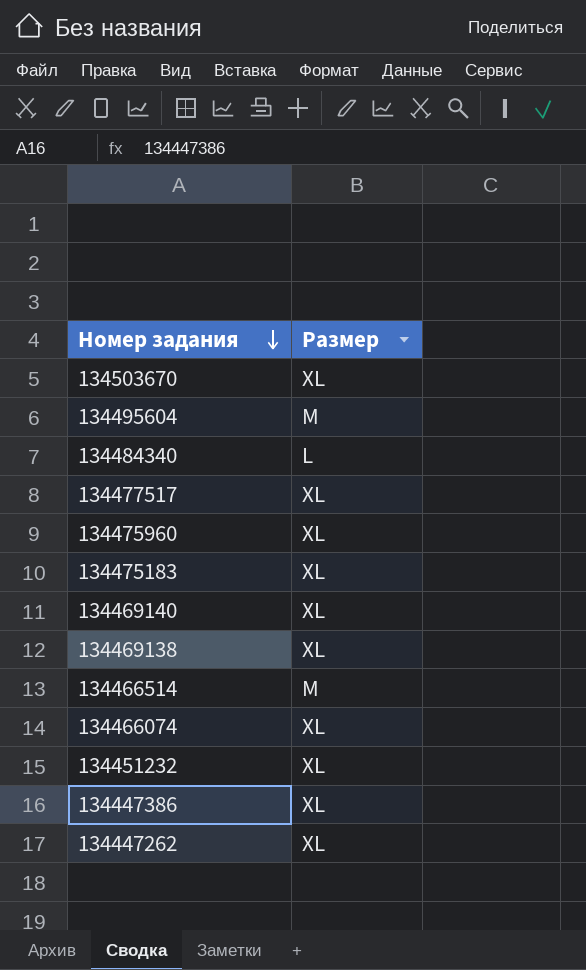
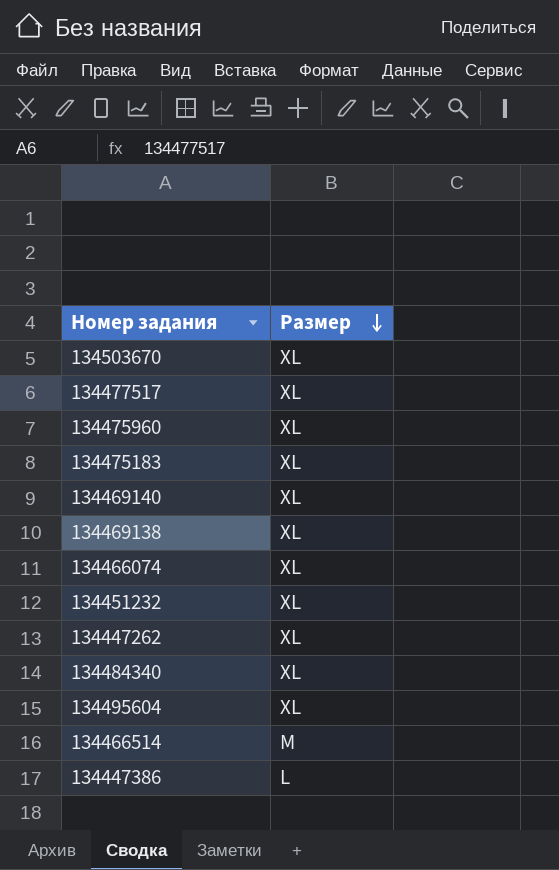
row order: Номер задания descending -> Размер descending
134484340 | Размер: L -> XL
134495604 | Размер: M -> XL
134447386 | Размер: XL -> L

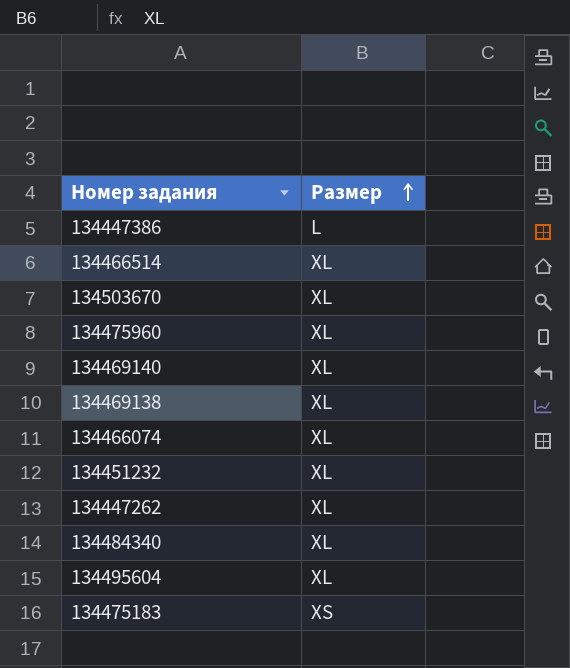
row order: Размер descending -> Размер ascending
row 134477517: XL -> none
134466514 | Размер: M -> XL
134475183 | Размер: XL -> XS

